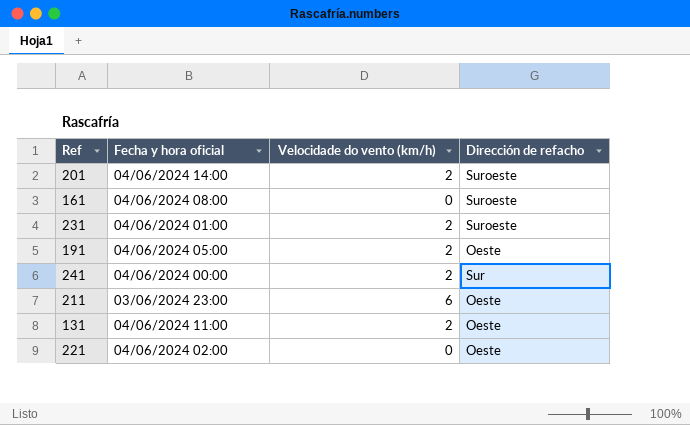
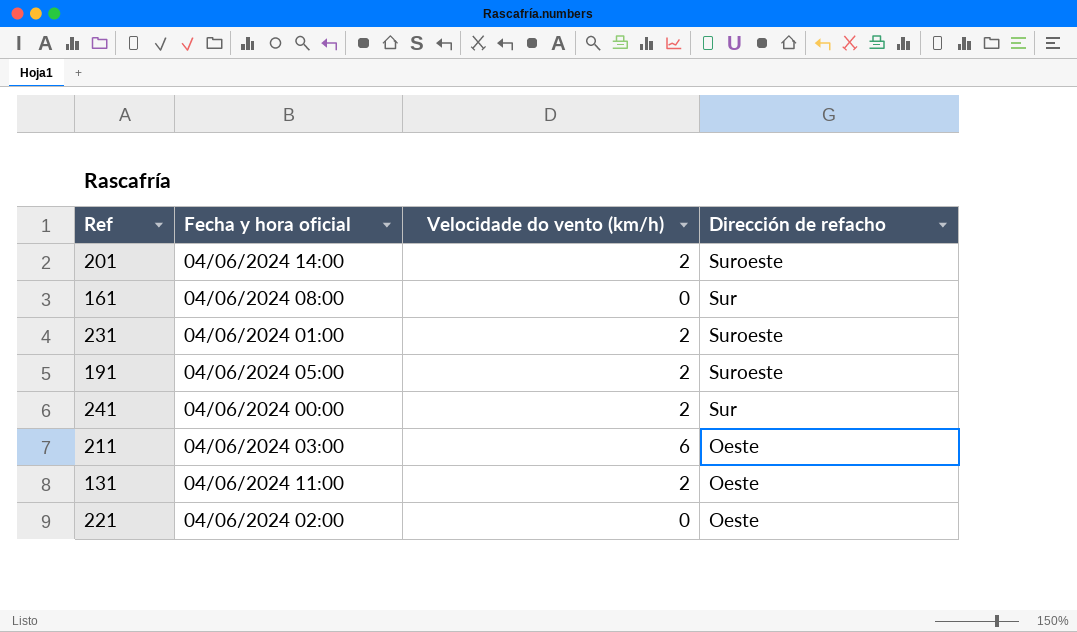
161 | Dirección de refacho: Suroeste -> Sur
191 | Dirección de refacho: Oeste -> Suroeste
211 | Fecha y hora oficial: 03/06/2024 23:00 -> 04/06/2024 03:00

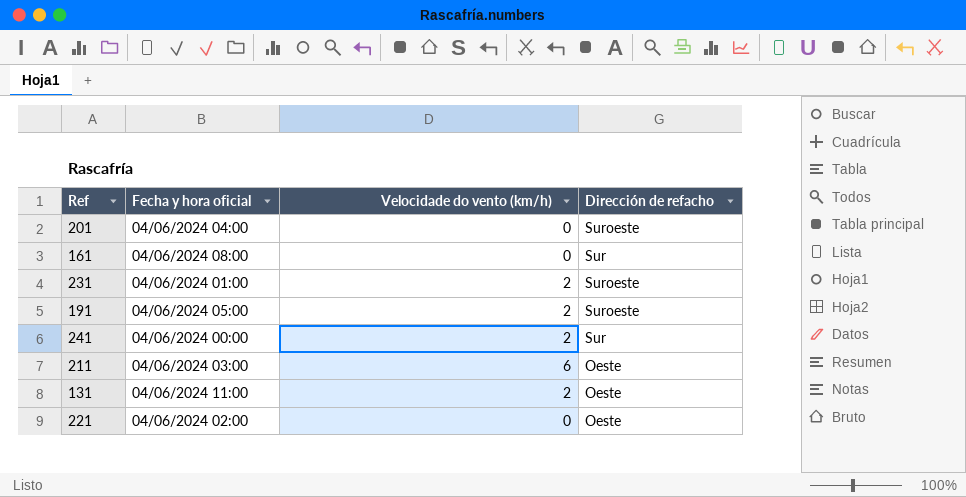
201 | Fecha y hora oficial: 04/06/2024 14:00 -> 04/06/2024 04:00
201 | Velocidade do vento (km/h): 2 -> 0

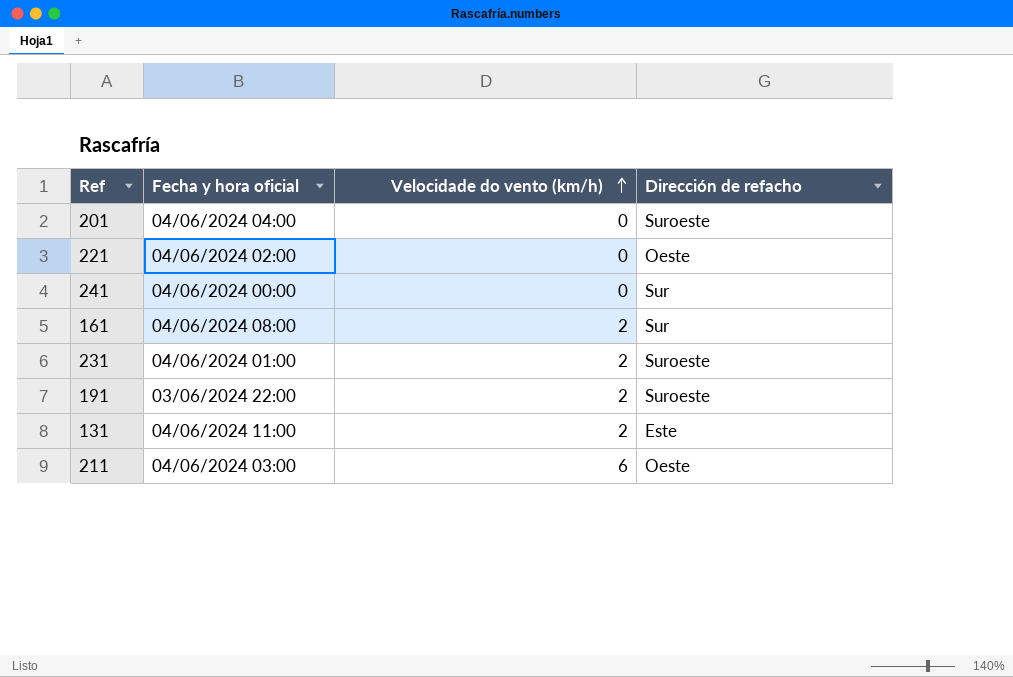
row order: none -> Velocidade do vento (km/h) ascending
241 | Velocidade do vento (km/h): 2 -> 0
161 | Velocidade do vento (km/h): 0 -> 2
191 | Fecha y hora oficial: 04/06/2024 05:00 -> 03/06/2024 22:00
131 | Dirección de refacho: Oeste -> Este

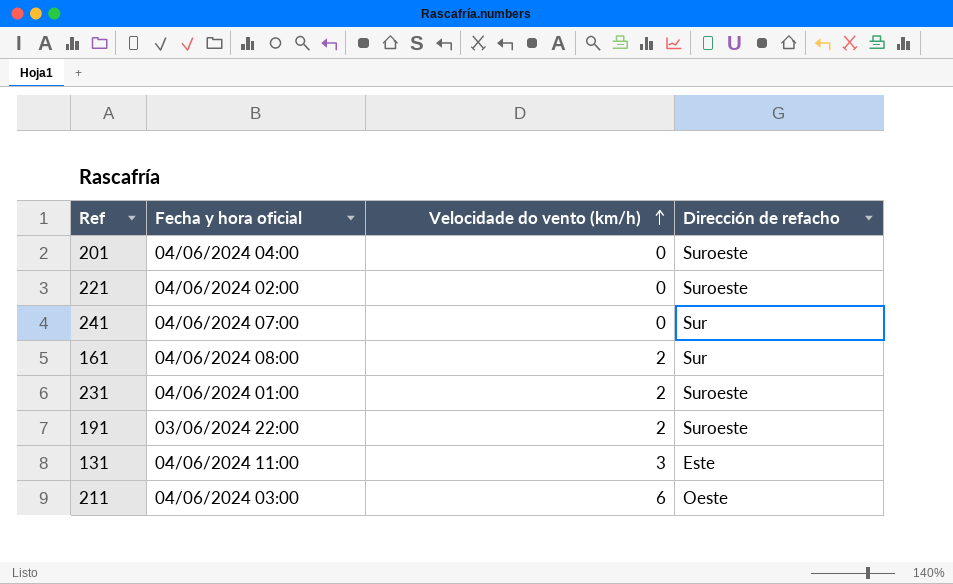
221 | Dirección de refacho: Oeste -> Suroeste
241 | Fecha y hora oficial: 04/06/2024 00:00 -> 04/06/2024 07:00
131 | Velocidade do vento (km/h): 2 -> 3

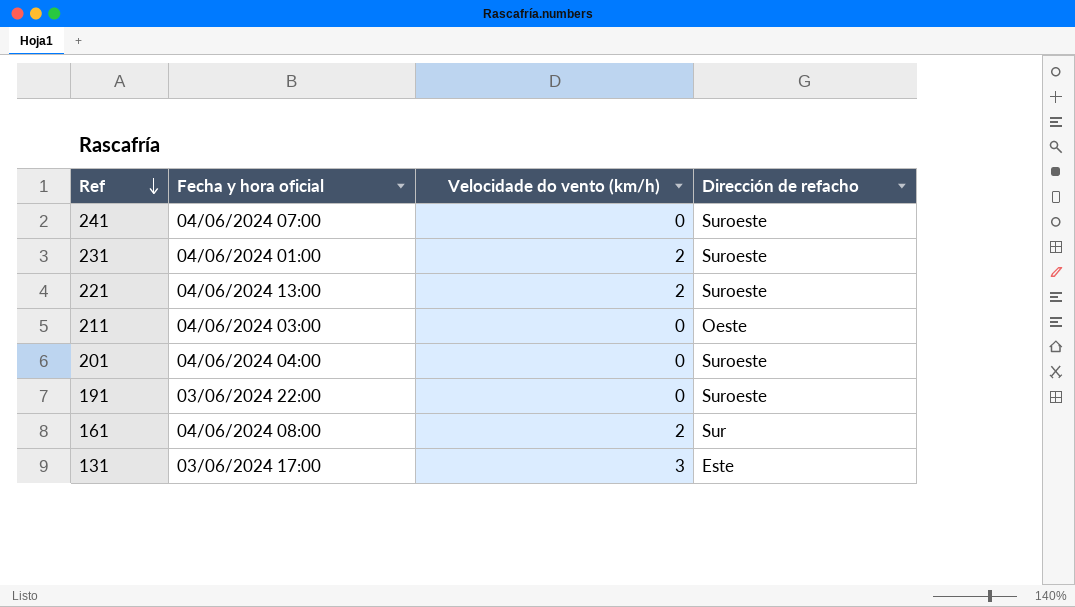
row order: Velocidade do vento (km/h) ascending -> Ref descending
241 | Dirección de refacho: Sur -> Suroeste
221 | Fecha y hora oficial: 04/06/2024 02:00 -> 04/06/2024 13:00
221 | Velocidade do vento (km/h): 0 -> 2
211 | Velocidade do vento (km/h): 6 -> 0
191 | Velocidade do vento (km/h): 2 -> 0
131 | Fecha y hora oficial: 04/06/2024 11:00 -> 03/06/2024 17:00

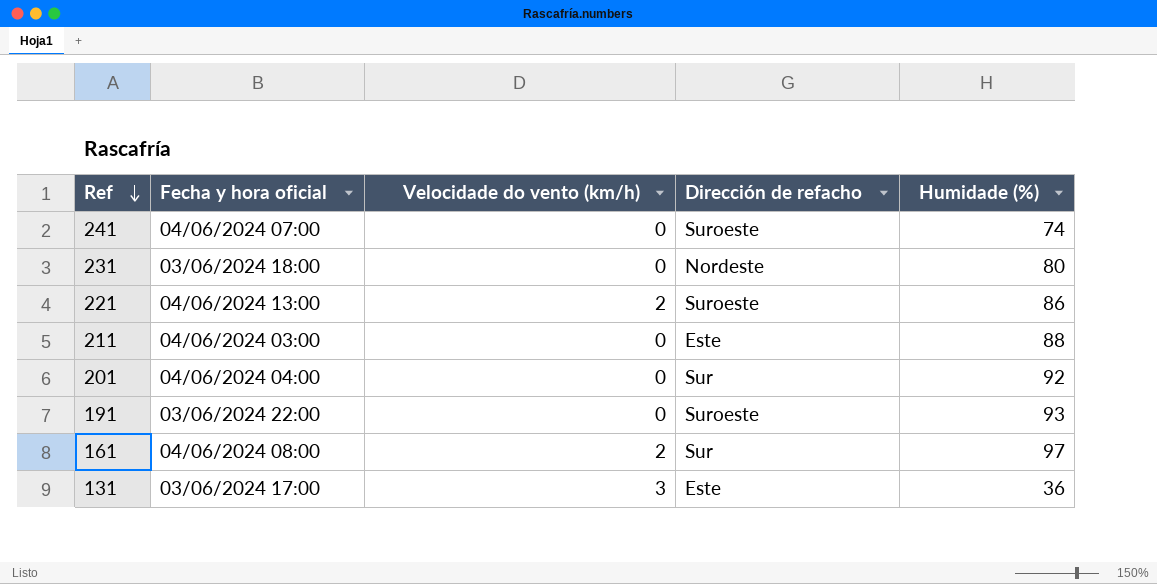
column Humidade (%) | position: none -> 5
231 | Fecha y hora oficial: 04/06/2024 01:00 -> 03/06/2024 18:00
231 | Velocidade do vento (km/h): 2 -> 0
231 | Dirección de refacho: Suroeste -> Nordeste
211 | Dirección de refacho: Oeste -> Este
201 | Dirección de refacho: Suroeste -> Sur

